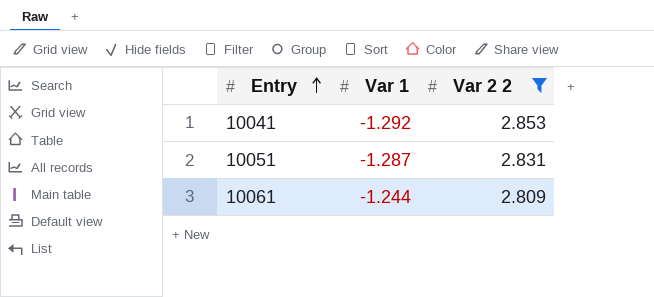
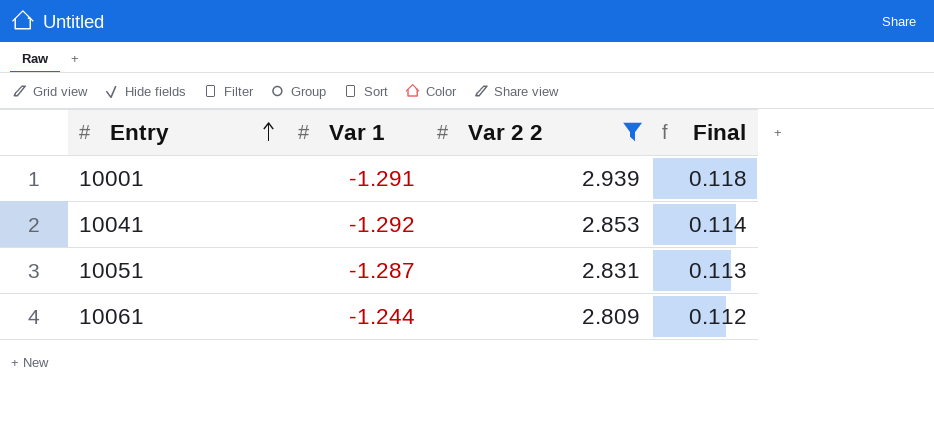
column Final | formula: none -> [Var 2 2] * 0.04
row 10001: none -> -1.291 | 2.939 | 0.118

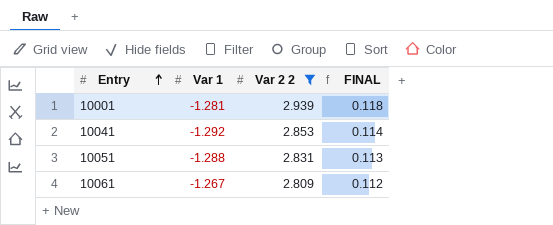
column name: Final -> FINAL
10001 | Var 1: -1.291 -> -1.281
10051 | Var 1: -1.287 -> -1.288
10061 | Var 1: -1.244 -> -1.267

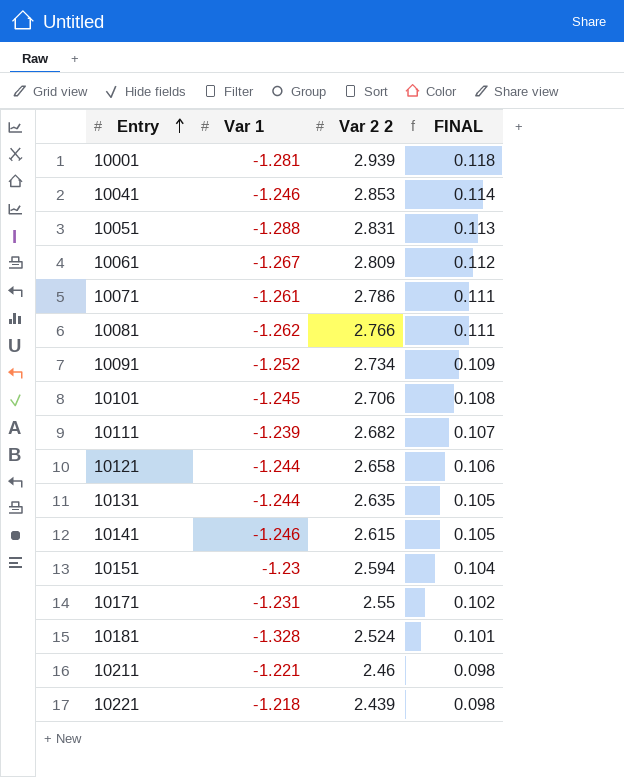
filter: Var 2 2 >= 2.809 -> none
10041 | Var 1: -1.292 -> -1.246

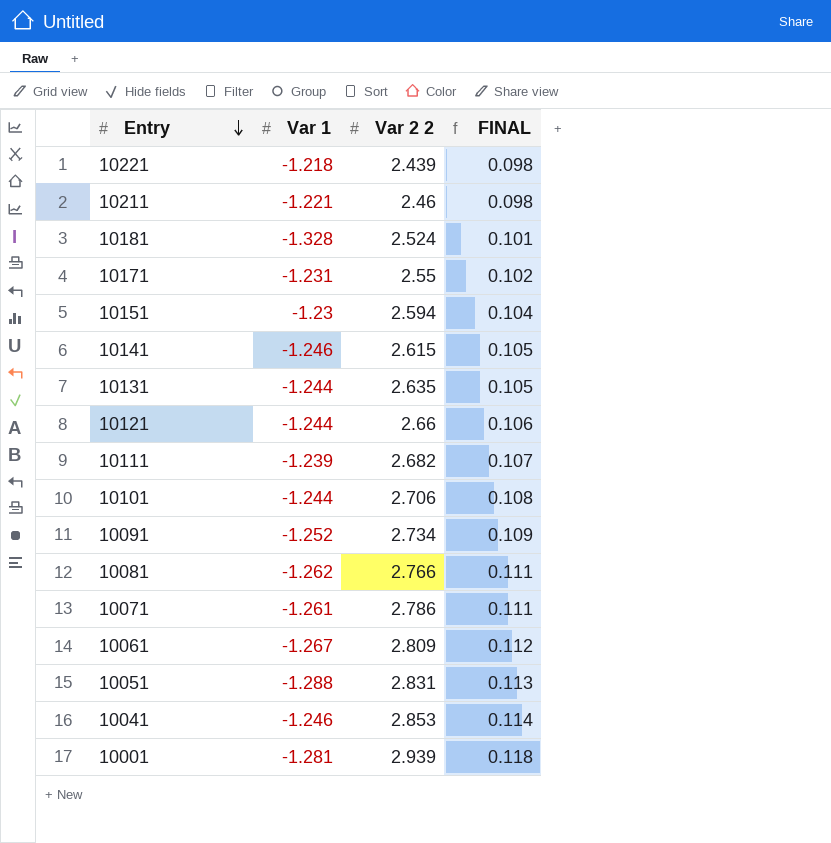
row order: Entry ascending -> Entry descending
10121 | Var 2 2: 2.658 -> 2.66
10101 | Var 1: -1.245 -> -1.244

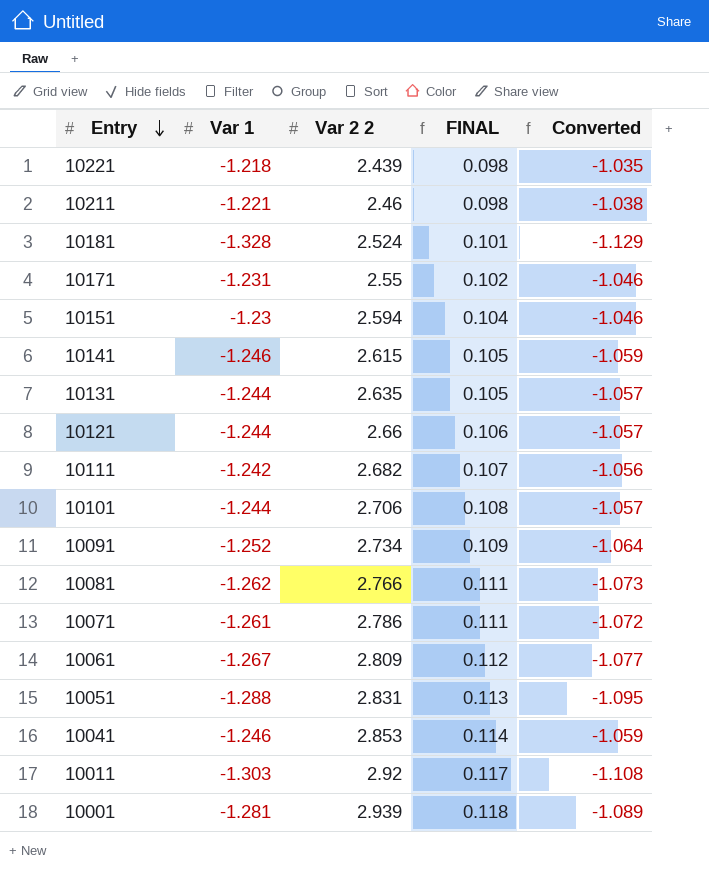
column Converted | formula: none -> [Var 1] * 0.85
10111 | Var 1: -1.239 -> -1.242
row 10011: none -> -1.303 | 2.92 | 0.117 | -1.108

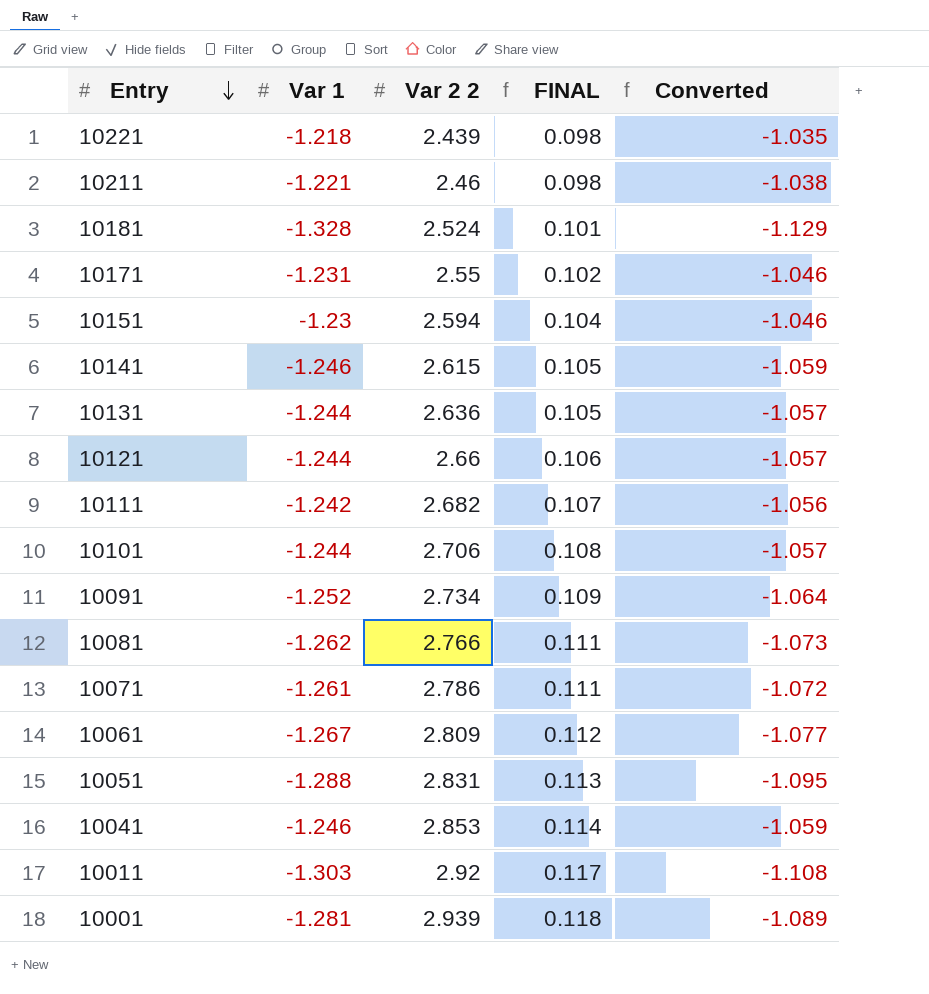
10131 | Var 2 2: 2.635 -> 2.636

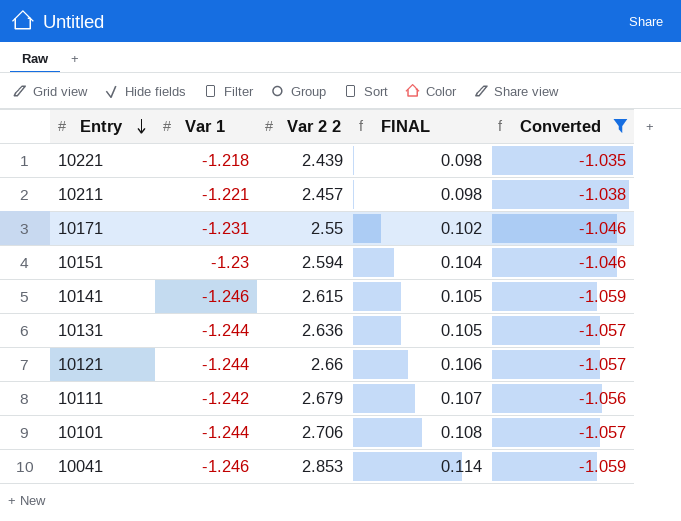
filter: none -> Converted >= -1.059
10211 | Var 2 2: 2.46 -> 2.457
10111 | Var 2 2: 2.682 -> 2.679

